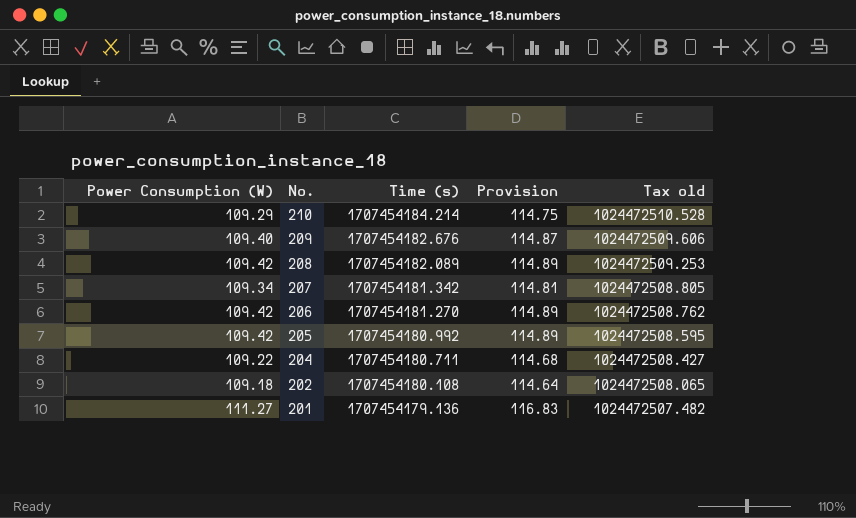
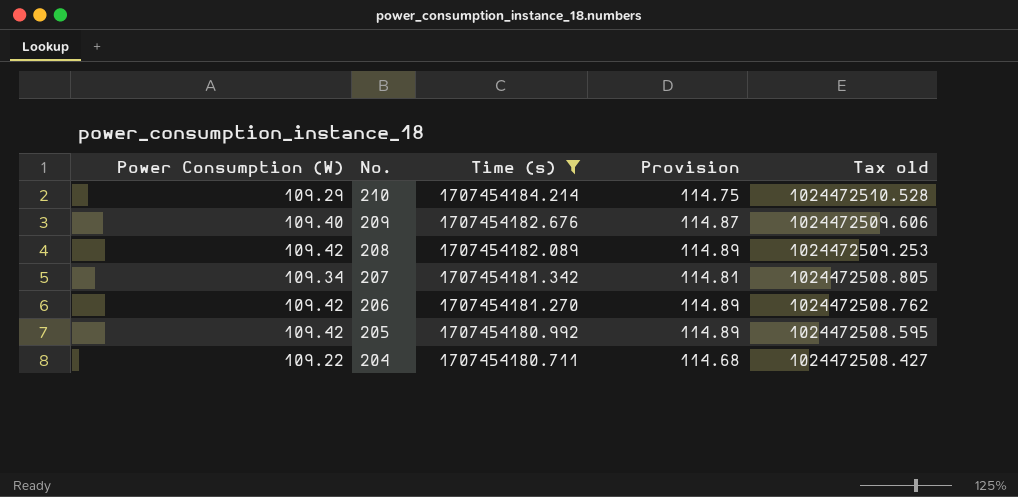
filter: none -> Time (s) >= 1707454180.711

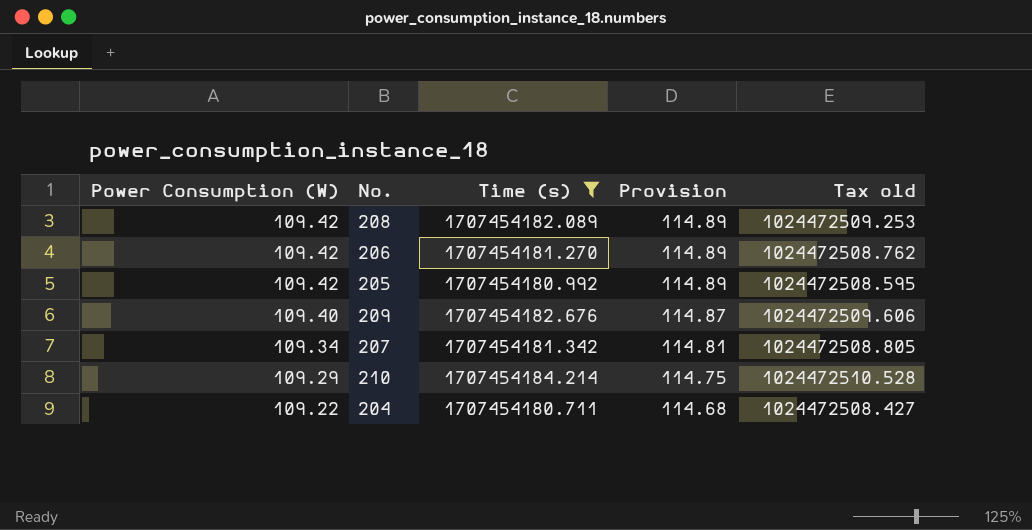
row order: No. descending -> Power Consumption (W) descending

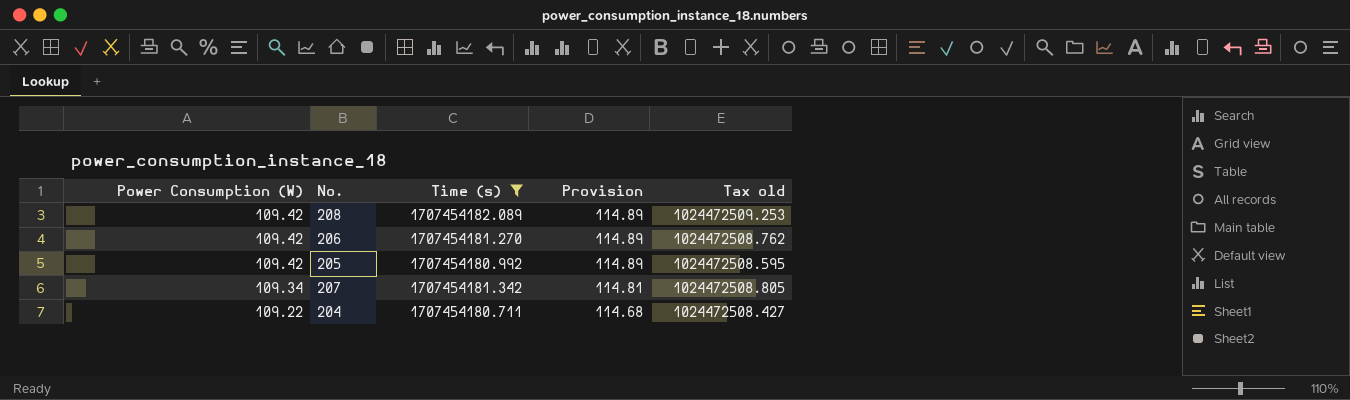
row 209: 109.40 | 1707454182.676 | 114.87 | 1024472509.606 -> none
row 210: 109.29 | 1707454184.214 | 114.75 | 1024472510.528 -> none

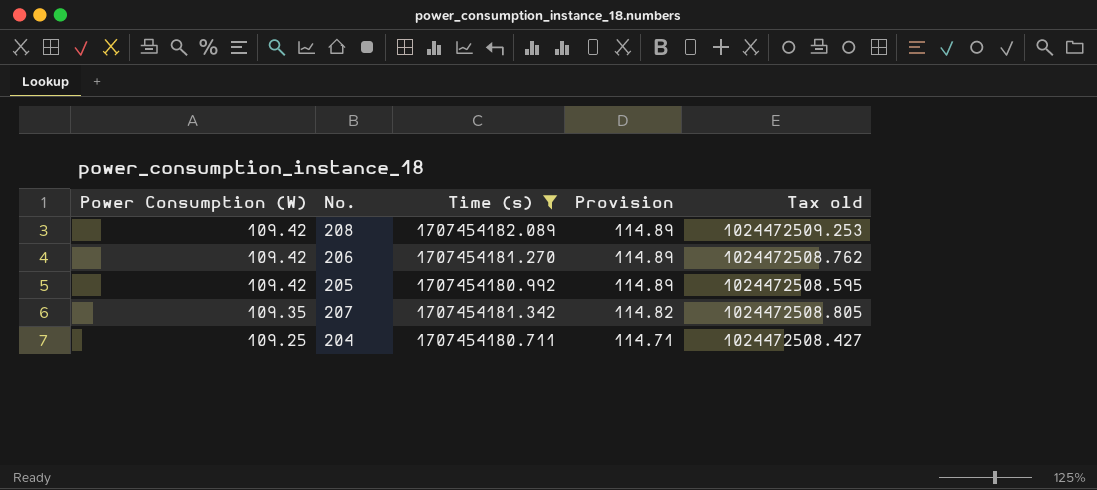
207 | Power Consumption (W): 109.34 -> 109.35
207 | Provision: 114.81 -> 114.82
204 | Power Consumption (W): 109.22 -> 109.25
204 | Provision: 114.68 -> 114.71

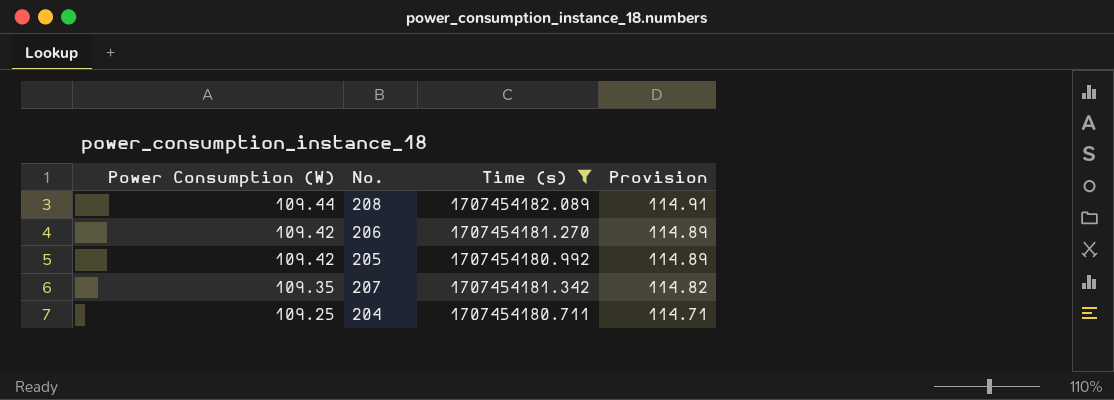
column Tax old | formula: [Time (s)] * 0.6 -> none
208 | Power Consumption (W): 109.42 -> 109.44
208 | Provision: 114.89 -> 114.91

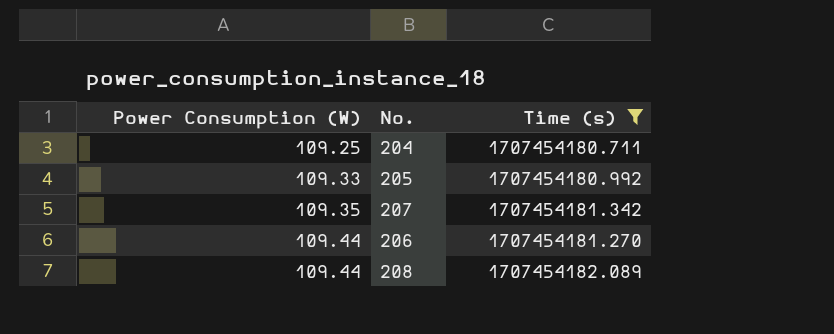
row order: Power Consumption (W) descending -> Power Consumption (W) ascending
column Provision | formula: [Power Consumption (W)] * 1.05 -> none
205 | Power Consumption (W): 109.42 -> 109.33
206 | Power Consumption (W): 109.42 -> 109.44

